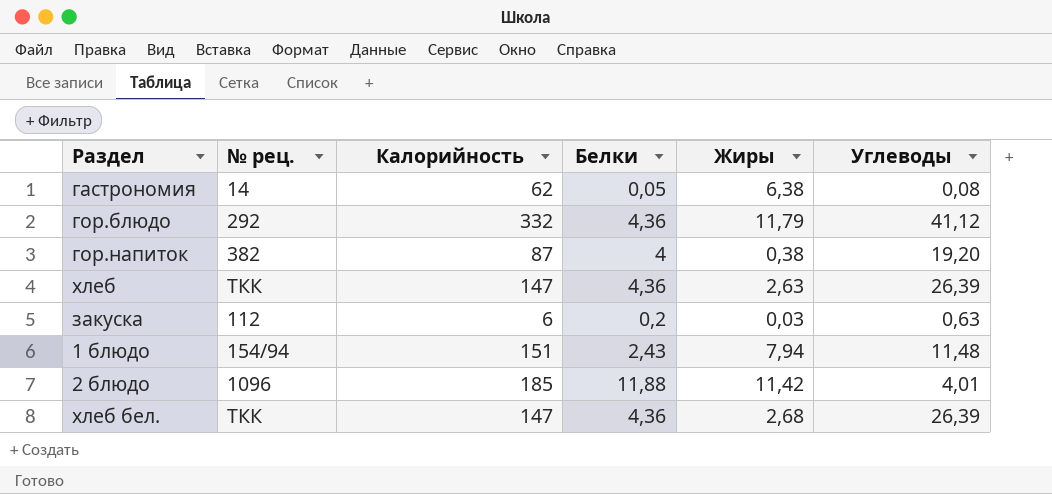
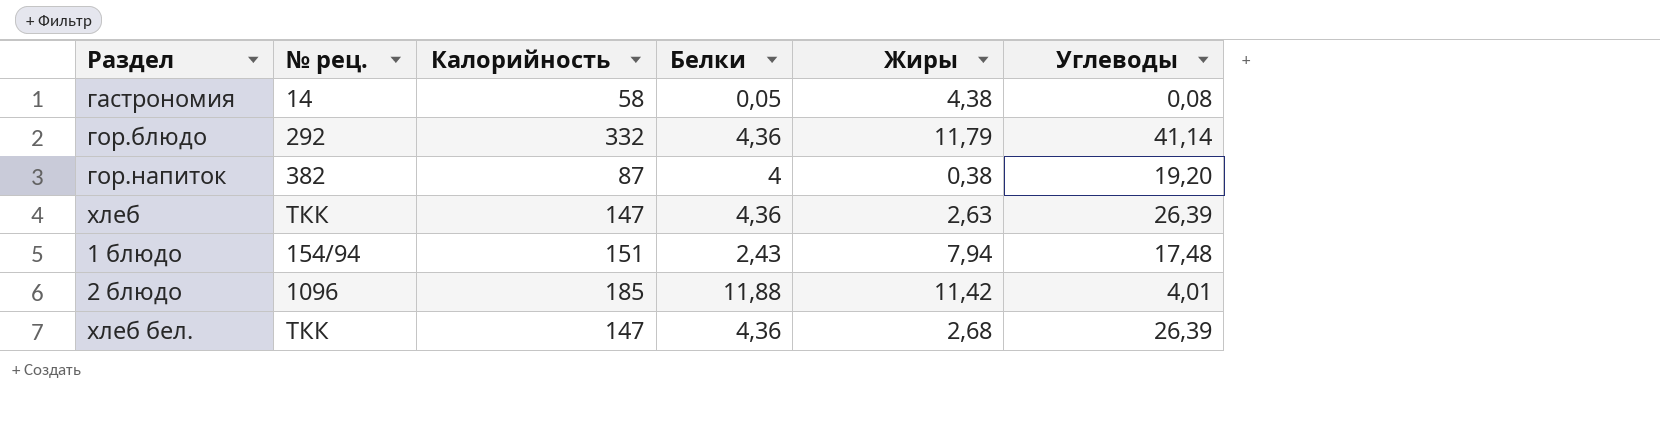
row закуска: 112 | 6 | 0,2 | 0,03 | 0,63 -> none
гастрономия | Калорийность: 62 -> 58
гастрономия | Жиры: 6,38 -> 4,38
гор.блюдо | Углеводы: 41,12 -> 41,14
1 блюдо | Углеводы: 11,48 -> 17,48

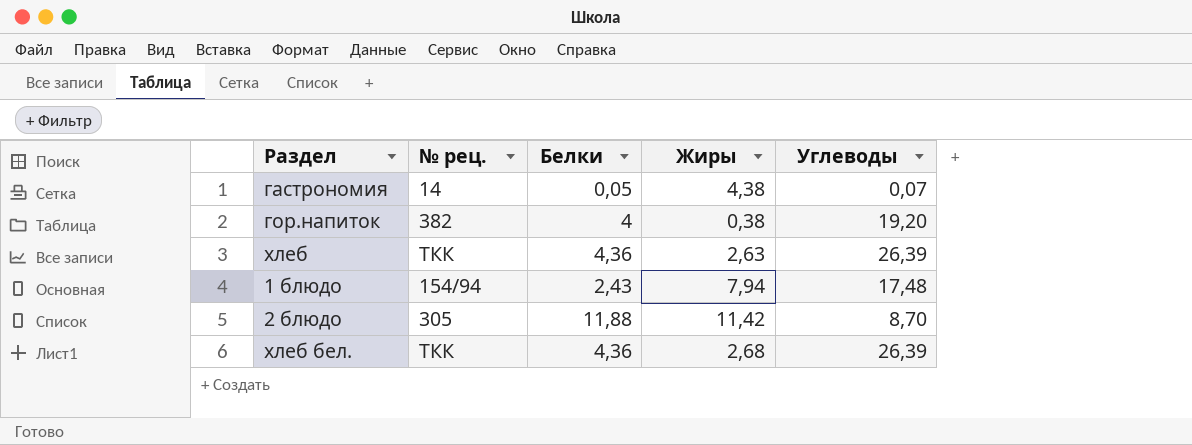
column Калорийность | position: 3 -> none
row гор.блюдо: 292 | 332 | 4,36 | 11,79 | 41,14 -> none
гастрономия | Углеводы: 0,08 -> 0,07
2 блюдо | № рец.: 1096 -> 305
2 блюдо | Углеводы: 4,01 -> 8,70

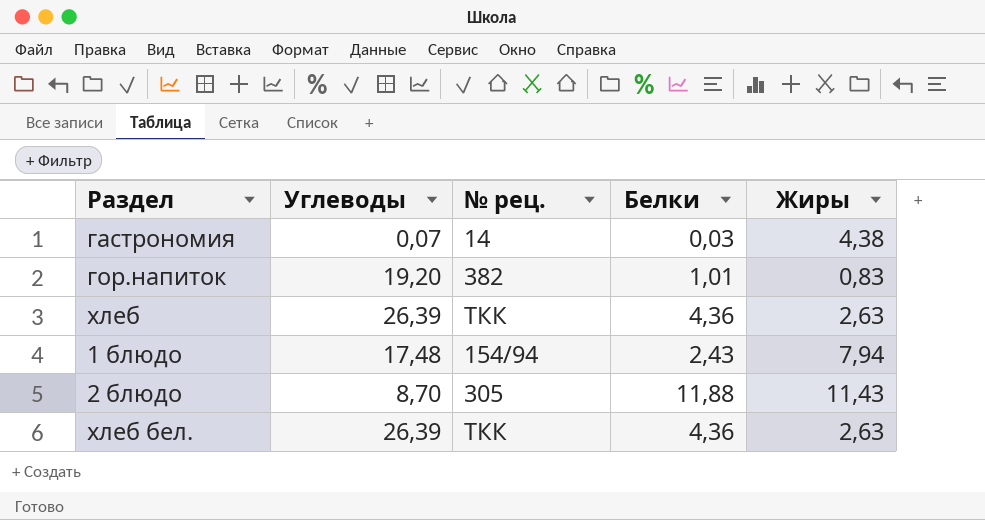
column Углеводы | position: 5 -> 2
гастрономия | Белки: 0,05 -> 0,03
гор.напиток | Белки: 4 -> 1,01
гор.напиток | Жиры: 0,38 -> 0,83
2 блюдо | Жиры: 11,42 -> 11,43
хлеб бел. | Жиры: 2,68 -> 2,63

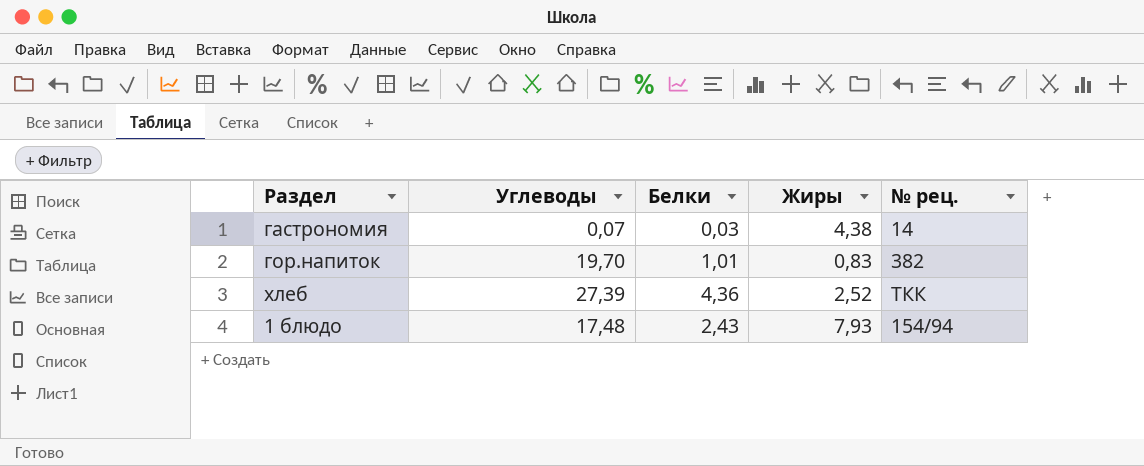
column № рец. | position: 3 -> 5
row 2 блюдо: 8,70 | 305 | 11,88 | 11,43 -> none
row хлеб бел.: 26,39 | ТКК | 4,36 | 2,63 -> none
гор.напиток | Углеводы: 19,20 -> 19,70
хлеб | Углеводы: 26,39 -> 27,39
хлеб | Жиры: 2,63 -> 2,52
1 блюдо | Жиры: 7,94 -> 7,93

